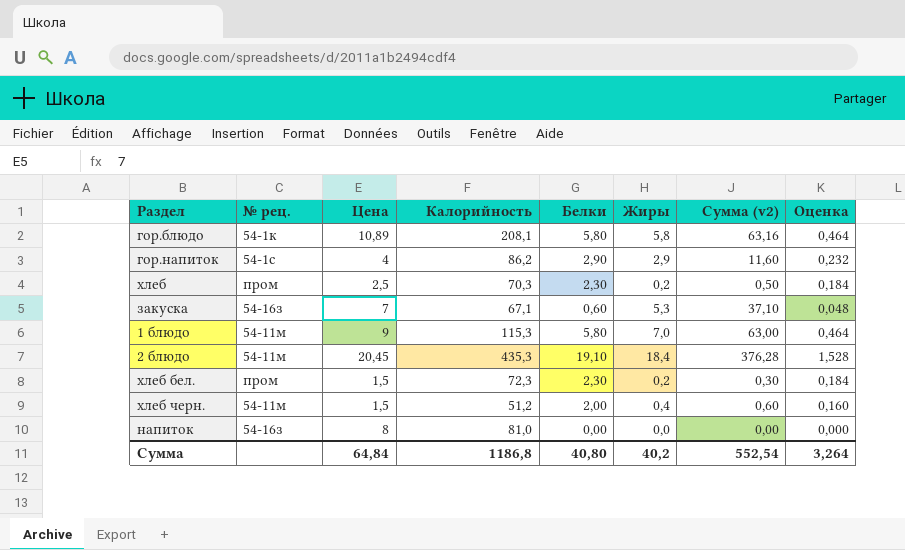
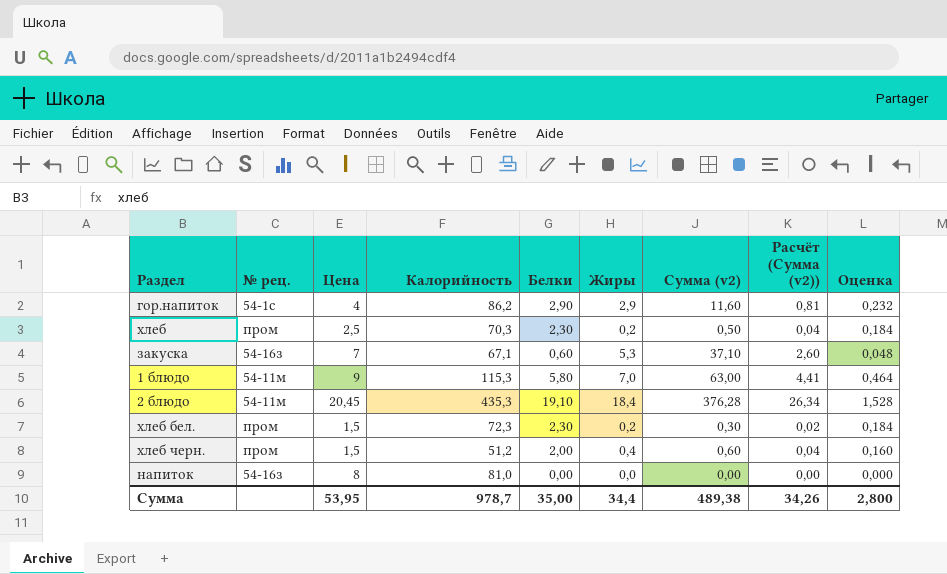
column Расчёт (Сумма (v2)) | formula: none -> [Сумма (v2)] * 0,07
row гор.блюдо: 54-1к | 10,89 | 208,1 | 5,80 | 5,8 | 63,16 | 0,464 -> none
хлеб черн. | № рец.: 54-11м -> пром
Сумма | Цена: 64,84 -> 53,95
Сумма | Калорийность: 1186,8 -> 978,7
Сумма | Белки: 40,80 -> 35,00
Сумма | Жиры: 40,2 -> 34,4
Сумма | Сумма (v2): 552,54 -> 489,38
Сумма | Оценка: 3,264 -> 2,800

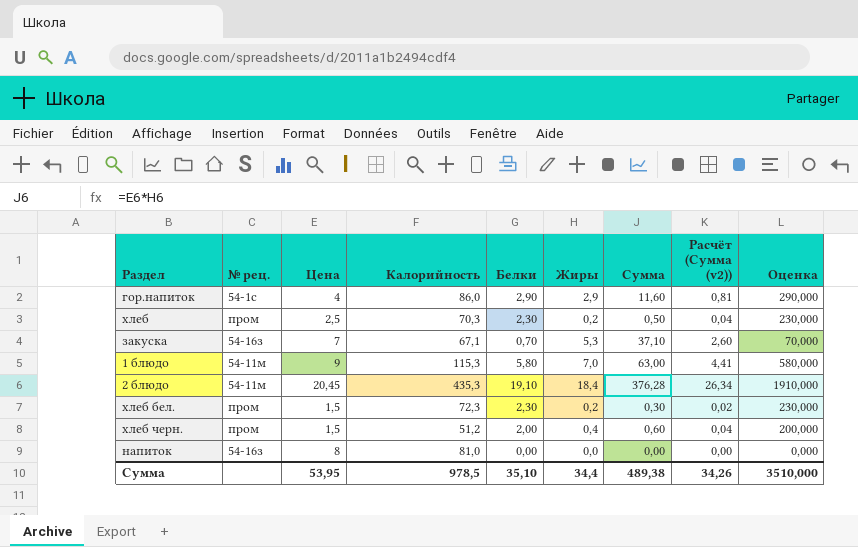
column name: Сумма (v2) -> Сумма
column Оценка | formula: [Белки] * 0,08 -> [Белки] * 100
гор.напиток | Калорийность: 86,2 -> 86,0
закуска | Белки: 0,60 -> 0,70
Сумма | Калорийность: 978,7 -> 978,5
Сумма | Белки: 35,00 -> 35,10
Сумма | Оценка: 2,800 -> 3510,000

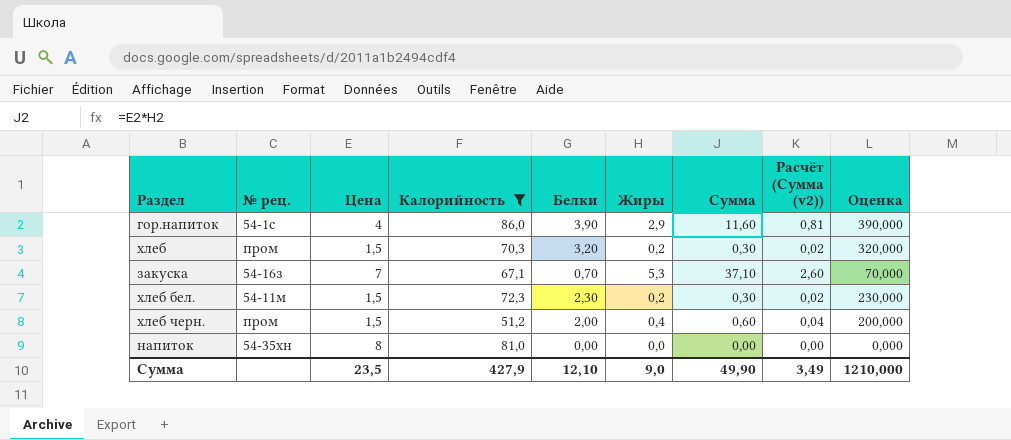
filter: none -> Калорийность <= 86,0
гор.напиток | Белки: 2,90 -> 3,90
гор.напиток | Оценка: 290,000 -> 390,000
хлеб | Цена: 2,5 -> 1,5
хлеб | Белки: 2,30 -> 3,20
хлеб | Сумма: 0,50 -> 0,30
хлеб | Расчёт (Сумма (v2)): 0,04 -> 0,02
хлеб | Оценка: 230,000 -> 320,000
хлеб бел. | № рец.: пром -> 54-11м
напиток | № рец.: 54-16з -> 54-35хн
Сумма | Цена: 53,95 -> 23,5
Сумма | Калорийность: 978,5 -> 427,9
Сумма | Белки: 35,10 -> 12,10
Сумма | Жиры: 34,4 -> 9,0
Сумма | Сумма: 489,38 -> 49,90
Сумма | Расчёт (Сумма (v2)): 34,26 -> 3,49
Сумма | Оценка: 3510,000 -> 1210,000

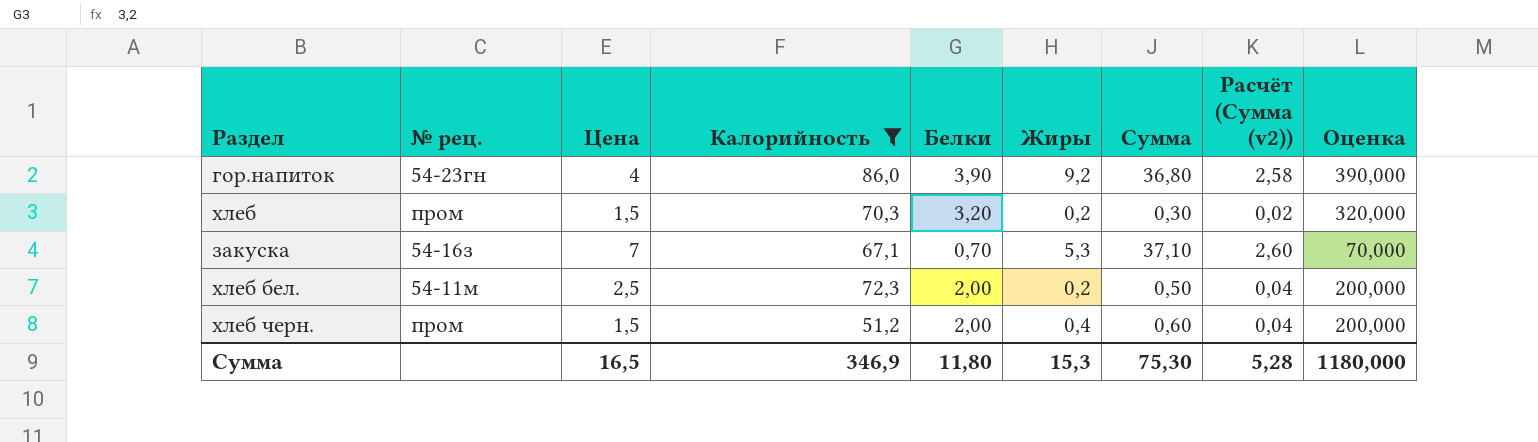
row напиток: 54-35хн | 8 | 81,0 | 0,00 | 0,0 | 0,00 | 0,00 | 0,000 -> none
гор.напиток | № рец.: 54-1с -> 54-23гн
гор.напиток | Жиры: 2,9 -> 9,2
гор.напиток | Сумма: 11,60 -> 36,80
гор.напиток | Расчёт (Сумма (v2)): 0,81 -> 2,58
хлеб бел. | Цена: 1,5 -> 2,5
хлеб бел. | Белки: 2,30 -> 2,00
хлеб бел. | Сумма: 0,30 -> 0,50
хлеб бел. | Расчёт (Сумма (v2)): 0,02 -> 0,04
хлеб бел. | Оценка: 230,000 -> 200,000
Сумма | Цена: 23,5 -> 16,5
Сумма | Калорийность: 427,9 -> 346,9
Сумма | Белки: 12,10 -> 11,80
Сумма | Жиры: 9,0 -> 15,3
Сумма | Сумма: 49,90 -> 75,30
Сумма | Расчёт (Сумма (v2)): 3,49 -> 5,28
Сумма | Оценка: 1210,000 -> 1180,000

